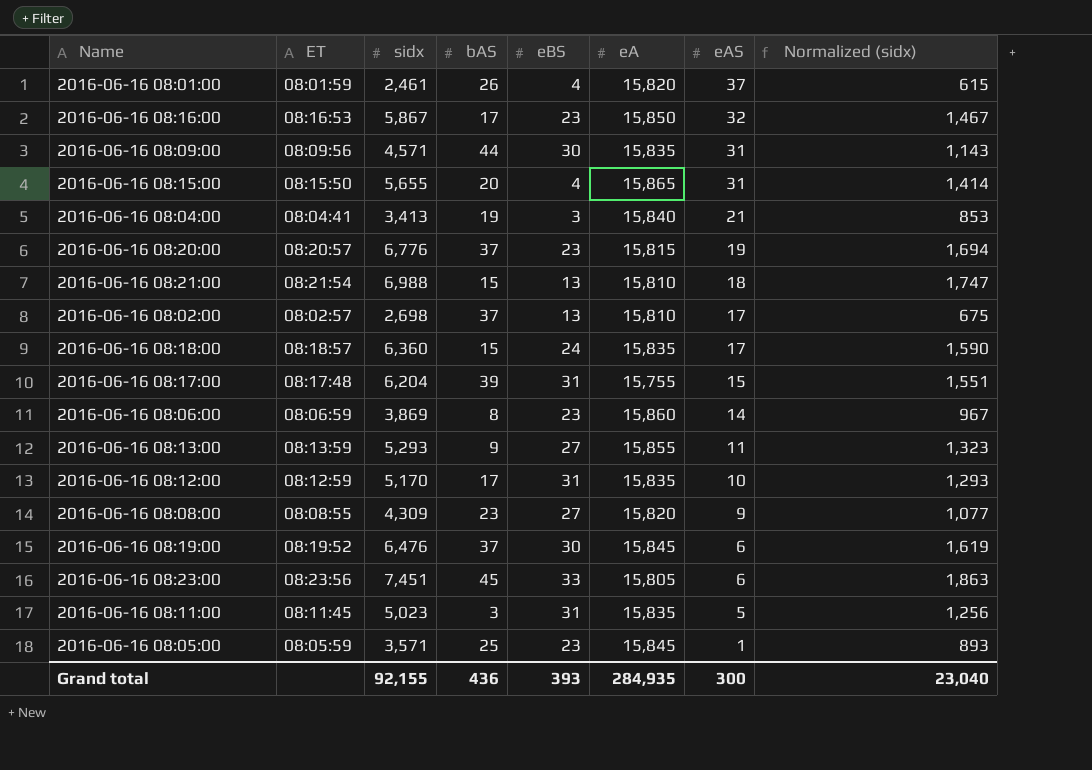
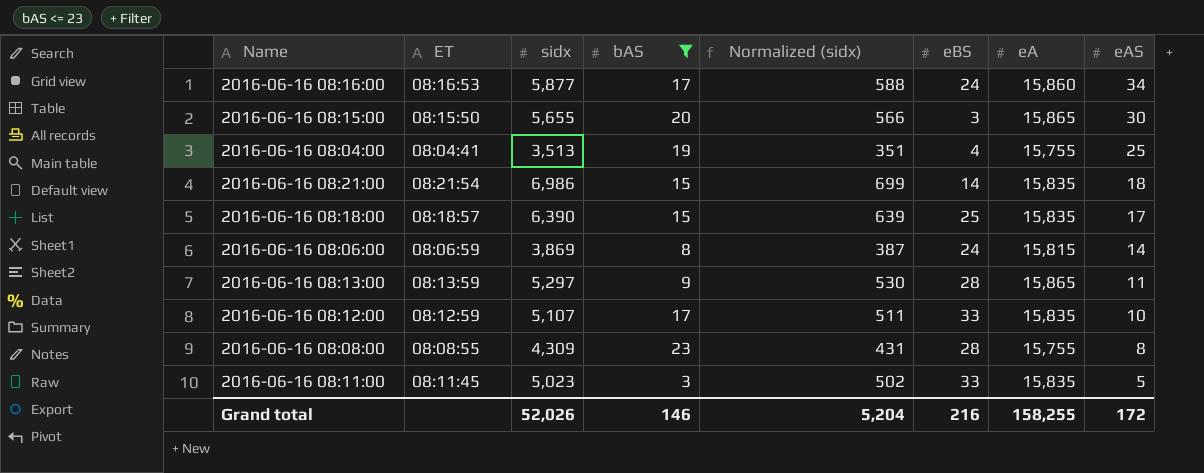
filter: none -> bAS <= 23
column Normalized (sidx) | formula: [sidx] * 0.25 -> [sidx] * 0.1
column Normalized (sidx) | position: 8 -> 5
2016-06-16 08:16:00 | sidx: 5,867 -> 5,877
2016-06-16 08:16:00 | eBS: 23 -> 24
2016-06-16 08:16:00 | eA: 15,850 -> 15,860
2016-06-16 08:16:00 | eAS: 32 -> 34
2016-06-16 08:15:00 | eBS: 4 -> 3
2016-06-16 08:15:00 | eAS: 31 -> 30
2016-06-16 08:04:00 | sidx: 3,413 -> 3,513
2016-06-16 08:04:00 | eBS: 3 -> 4
2016-06-16 08:04:00 | eA: 15,840 -> 15,755
2016-06-16 08:04:00 | eAS: 21 -> 25
2016-06-16 08:21:00 | sidx: 6,988 -> 6,986
2016-06-16 08:21:00 | eBS: 13 -> 14
2016-06-16 08:21:00 | eA: 15,810 -> 15,835
2016-06-16 08:18:00 | sidx: 6,360 -> 6,390
2016-06-16 08:18:00 | eBS: 24 -> 25
2016-06-16 08:06:00 | eBS: 23 -> 24
2016-06-16 08:06:00 | eA: 15,860 -> 15,815
2016-06-16 08:13:00 | sidx: 5,293 -> 5,297
2016-06-16 08:13:00 | eBS: 27 -> 28
2016-06-16 08:13:00 | eA: 15,855 -> 15,865
2016-06-16 08:12:00 | sidx: 5,170 -> 5,107
2016-06-16 08:12:00 | eBS: 31 -> 33
2016-06-16 08:08:00 | eBS: 27 -> 28
2016-06-16 08:08:00 | eA: 15,820 -> 15,755
2016-06-16 08:08:00 | eAS: 9 -> 8
2016-06-16 08:11:00 | eBS: 31 -> 33
Grand total | sidx: 92,155 -> 52,026
Grand total | bAS: 436 -> 146
Grand total | Normalized (sidx): 23,040 -> 5,204
Grand total | eBS: 393 -> 216
Grand total | eA: 284,935 -> 158,255
Grand total | eAS: 300 -> 172

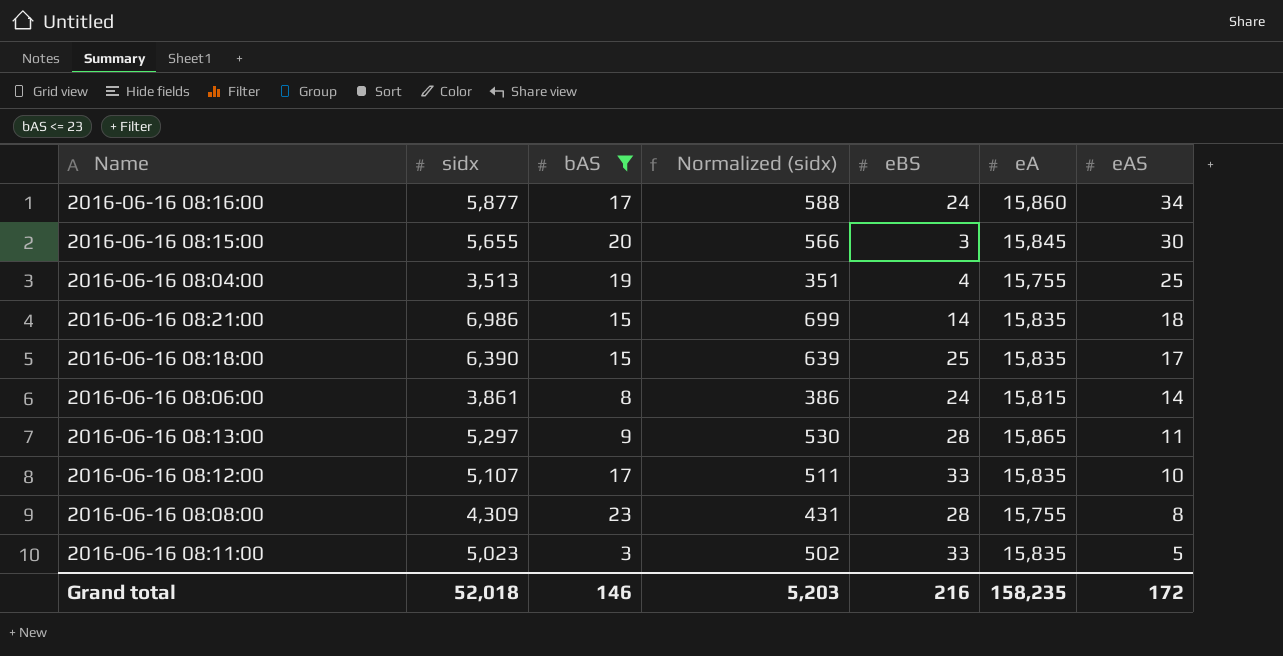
column ET | position: 2 -> none
2016-06-16 08:15:00 | eA: 15,865 -> 15,845
2016-06-16 08:06:00 | sidx: 3,869 -> 3,861
2016-06-16 08:06:00 | Normalized (sidx): 387 -> 386
Grand total | sidx: 52,026 -> 52,018
Grand total | Normalized (sidx): 5,204 -> 5,203
Grand total | eA: 158,255 -> 158,235

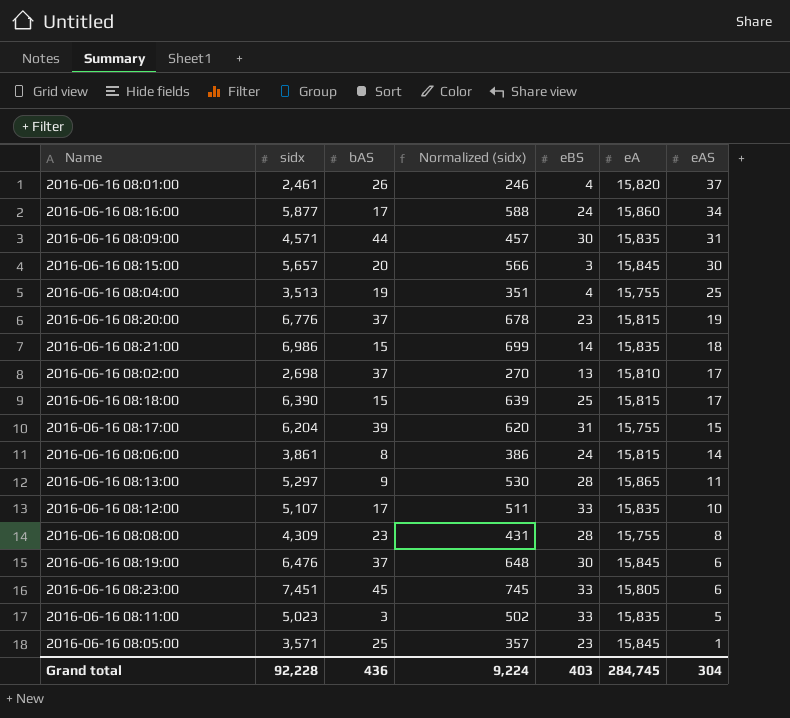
filter: bAS <= 23 -> none
2016-06-16 08:15:00 | sidx: 5,655 -> 5,657
2016-06-16 08:18:00 | eA: 15,835 -> 15,815
Grand total | sidx: 52,018 -> 92,228
Grand total | bAS: 146 -> 436
Grand total | Normalized (sidx): 5,203 -> 9,224
Grand total | eBS: 216 -> 403
Grand total | eA: 158,235 -> 284,745
Grand total | eAS: 172 -> 304

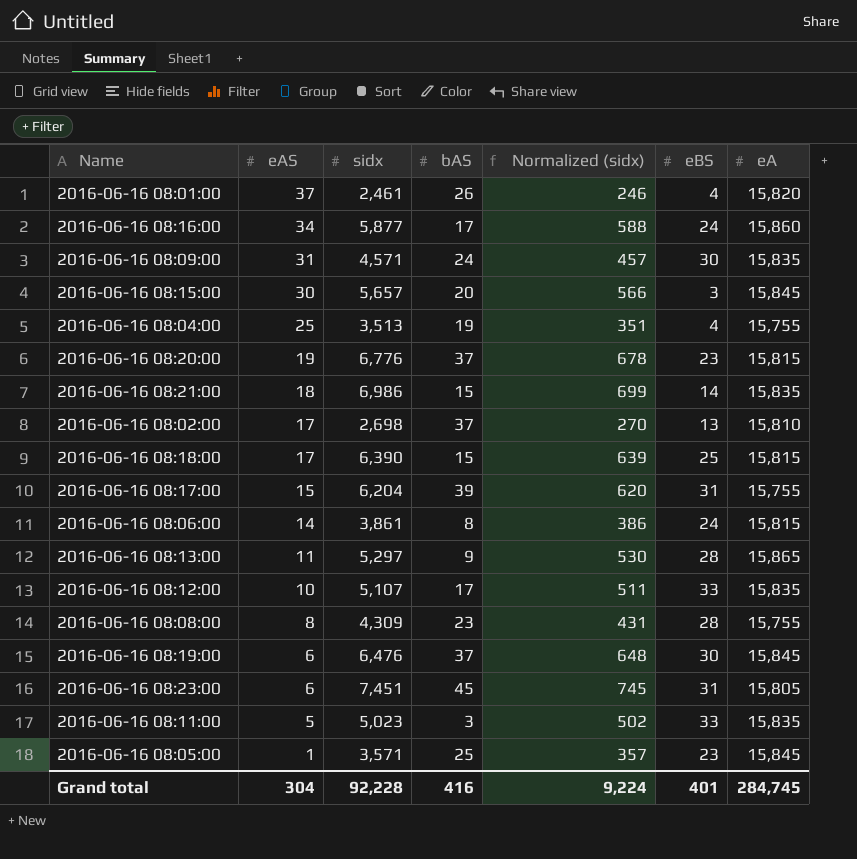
column eAS | position: 7 -> 2
2016-06-16 08:09:00 | bAS: 44 -> 24
2016-06-16 08:23:00 | eBS: 33 -> 31
Grand total | bAS: 436 -> 416
Grand total | eBS: 403 -> 401

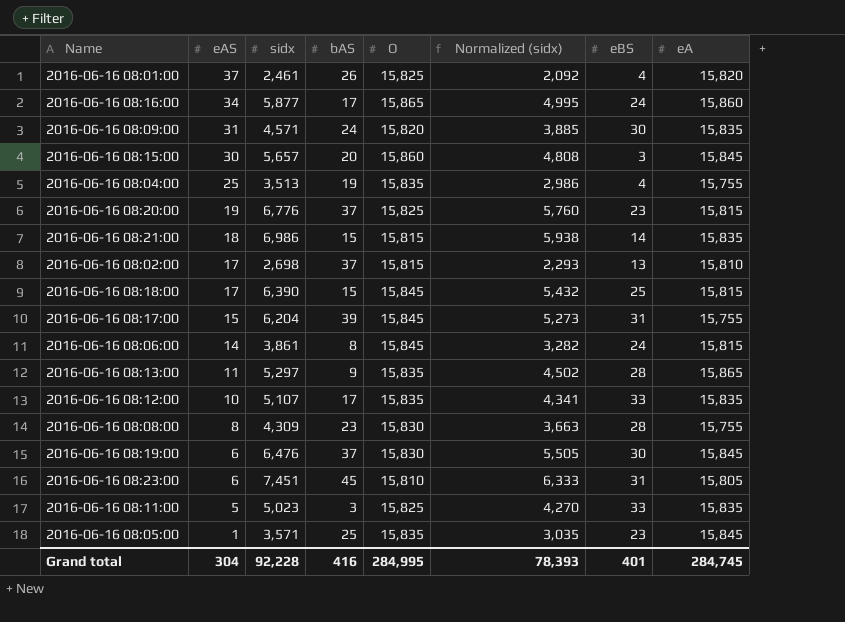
column O | position: none -> 5
column Normalized (sidx) | formula: [sidx] * 0.1 -> [sidx] * 0.85
Grand total | Normalized (sidx): 9,224 -> 78,393

